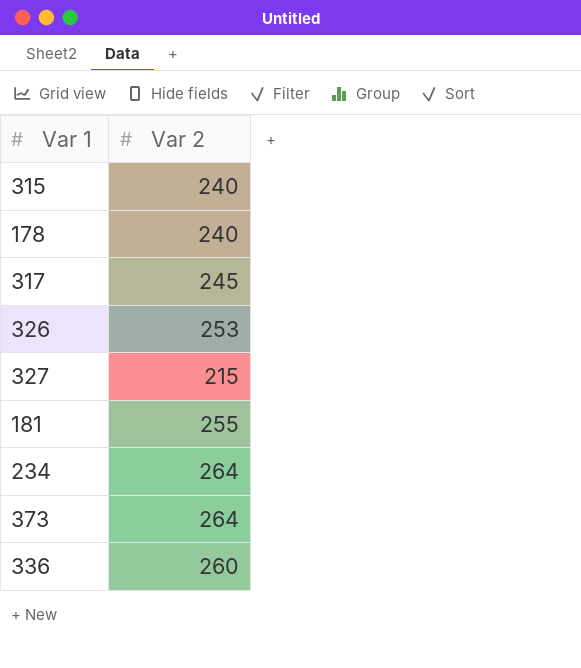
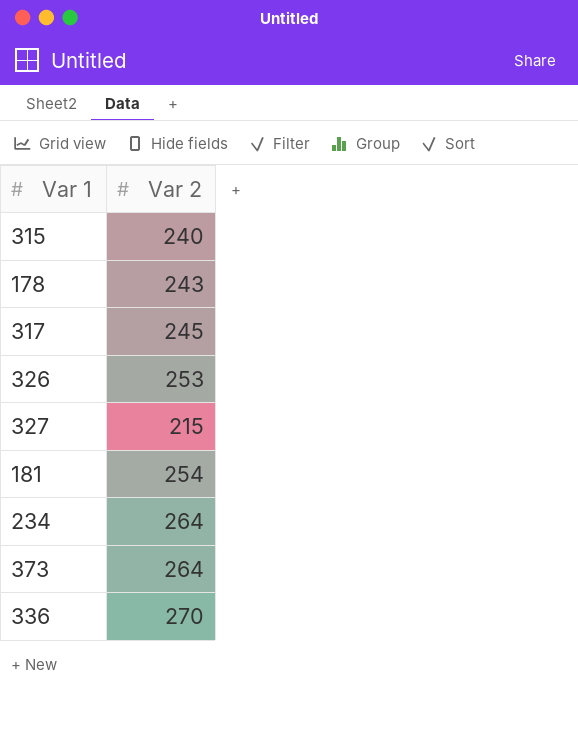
178 | Var 2: 240 -> 243
181 | Var 2: 255 -> 254
336 | Var 2: 260 -> 270

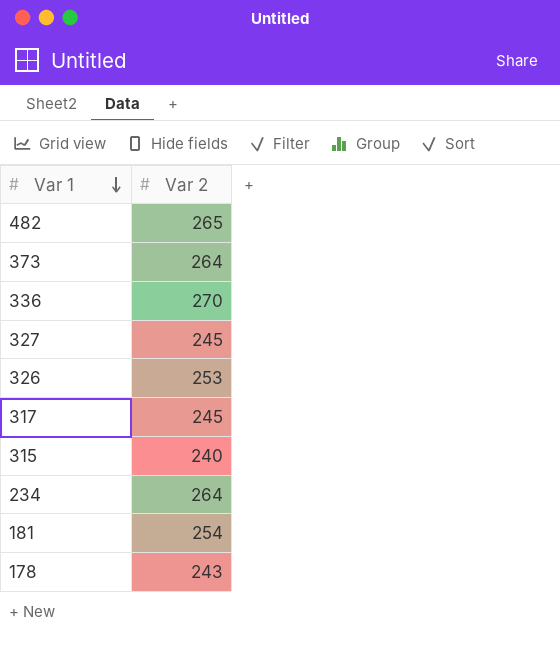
row order: none -> Var 1 descending
row 482: none -> 265
327 | Var 2: 215 -> 245

